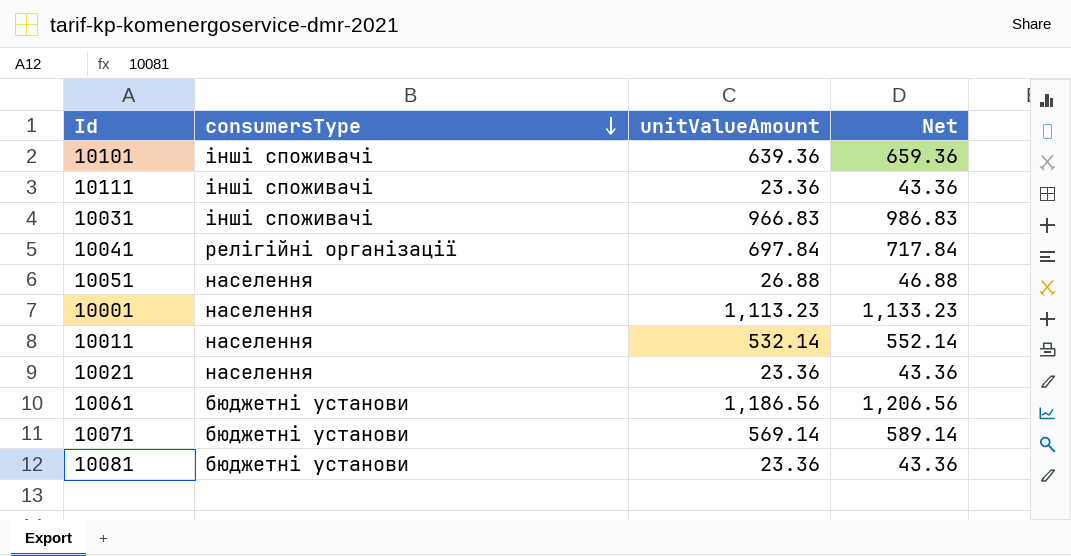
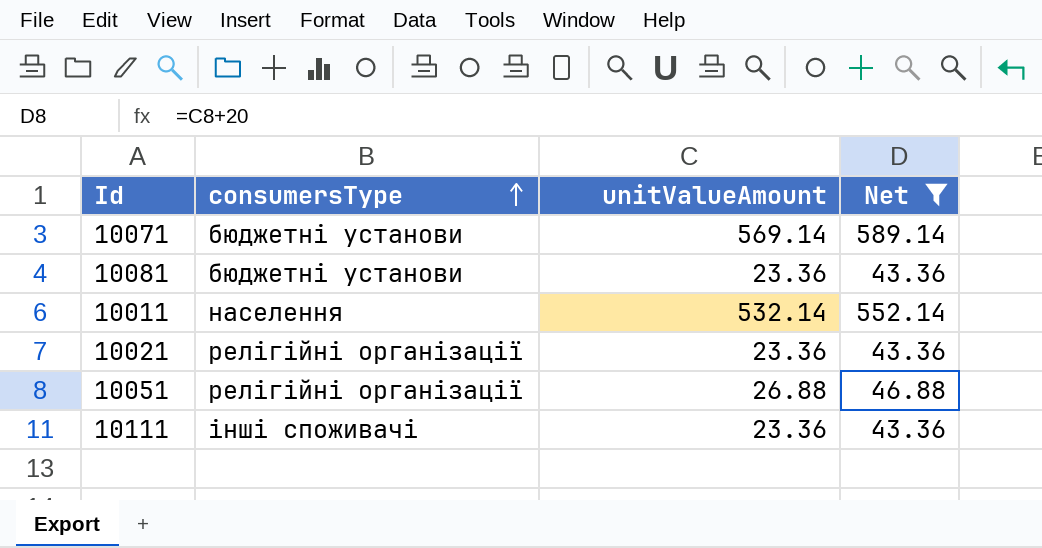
filter: none -> Net <= 589.14
row order: consumersType descending -> consumersType ascending
10021 | consumersType: населення -> релігійні організації
10051 | consumersType: населення -> релігійні організації

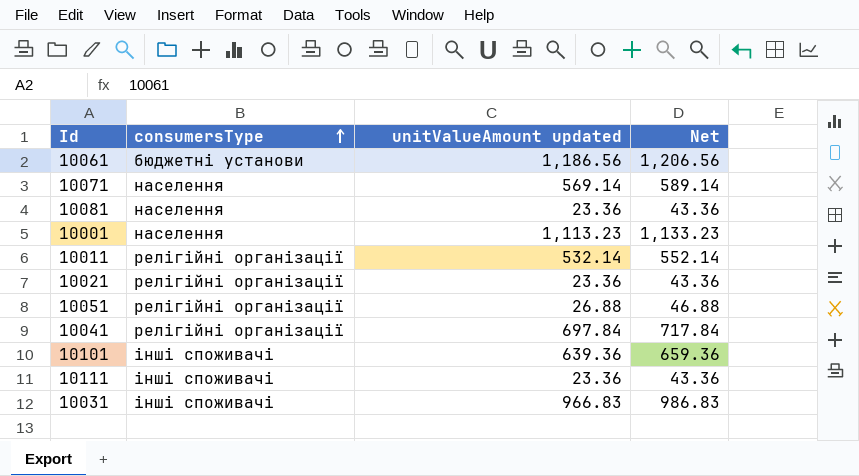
filter: Net <= 589.14 -> none
column name: unitValueAmount -> unitValueAmount updated
10071 | consumersType: бюджетні установи -> населення
10081 | consumersType: бюджетні установи -> населення
10011 | consumersType: населення -> релігійні організації

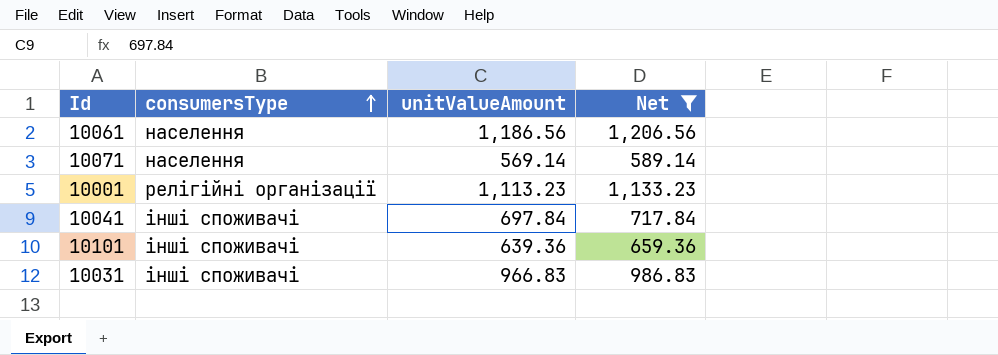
filter: none -> Net >= 589.14
column name: unitValueAmount updated -> unitValueAmount
10061 | consumersType: бюджетні установи -> населення
10001 | consumersType: населення -> релігійні організації
10041 | consumersType: релігійні організації -> інші споживачі

